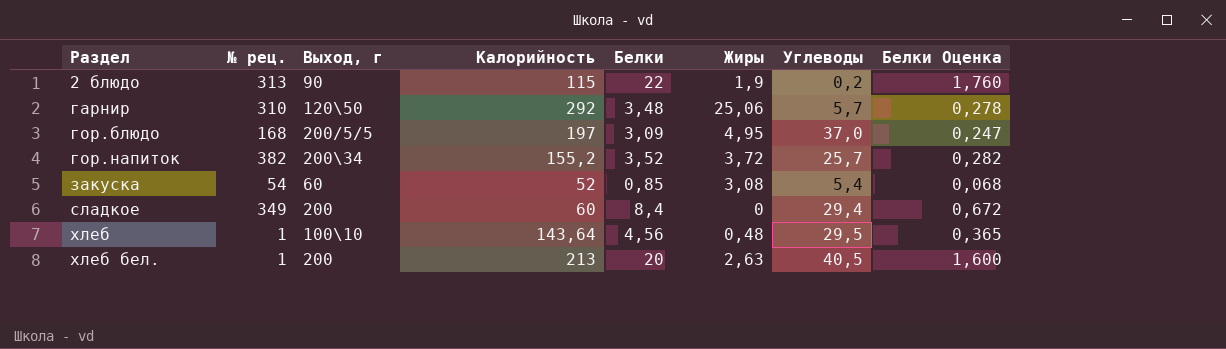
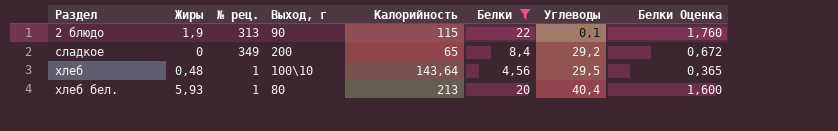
filter: none -> Белки >= 4,56
column Жиры | position: 6 -> 2
2 блюдо | Углеводы: 0,2 -> 0,1
сладкое | Калорийность: 60 -> 65
сладкое | Углеводы: 29,4 -> 29,2
хлеб бел. | Жиры: 2,63 -> 5,93
хлеб бел. | Выход, г: 200 -> 80
хлеб бел. | Углеводы: 40,5 -> 40,4

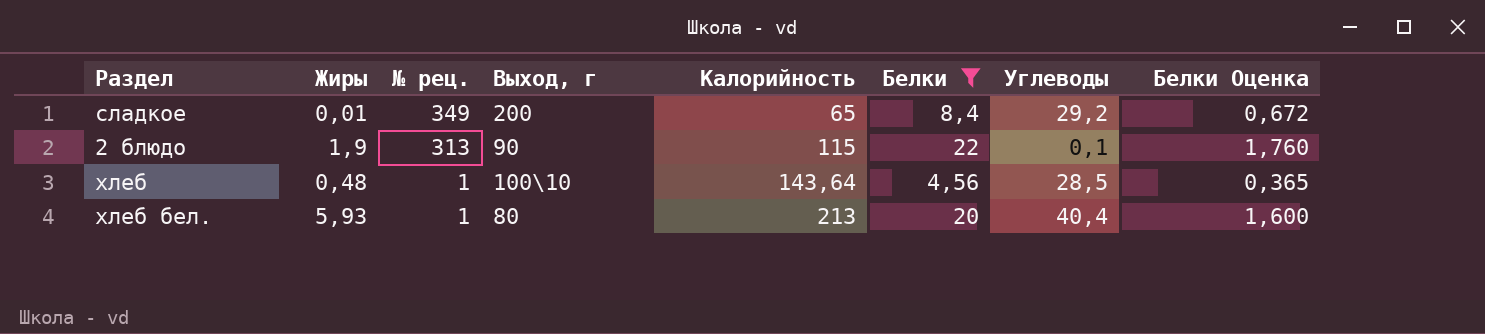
row order: Раздел ascending -> № рец. descending
сладкое | Жиры: 0 -> 0,01
хлеб | Углеводы: 29,5 -> 28,5

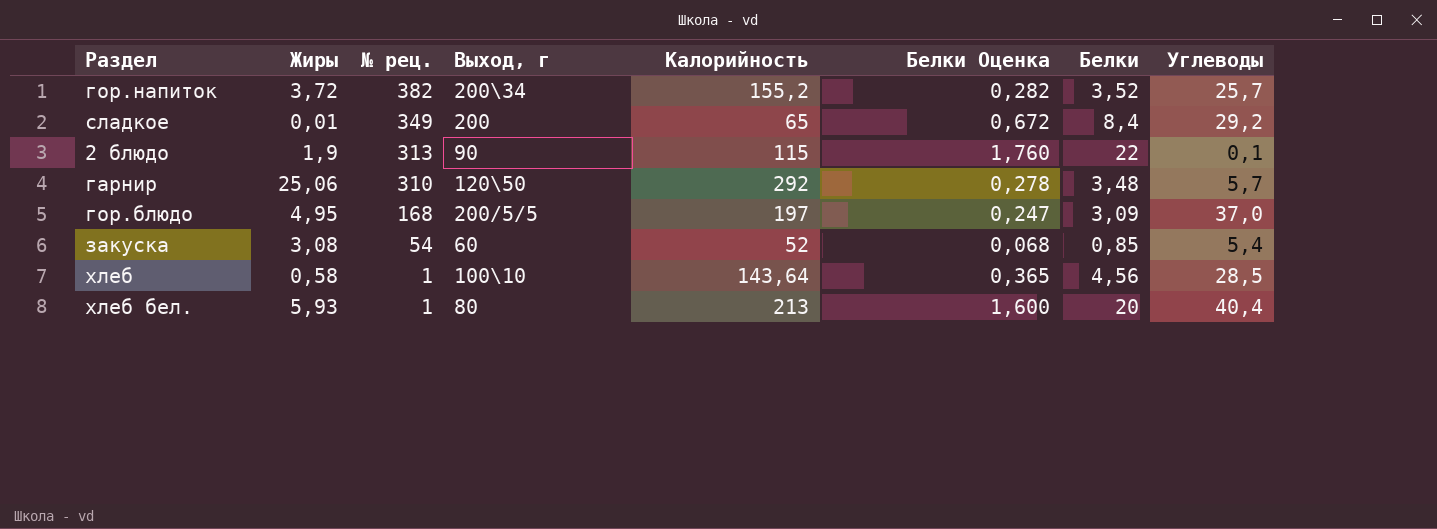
filter: Белки >= 4,56 -> none
column Белки Оценка | position: 8 -> 6
хлеб | Жиры: 0,48 -> 0,58

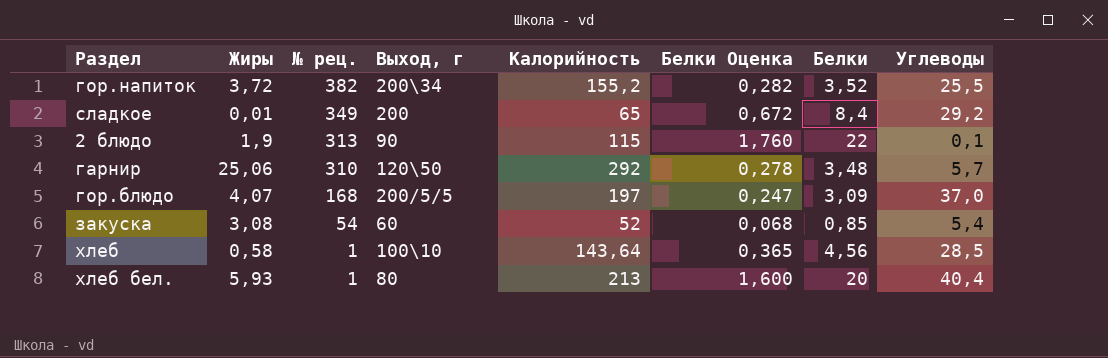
гор.напиток | Углеводы: 25,7 -> 25,5
гор.блюдо | Жиры: 4,95 -> 4,07

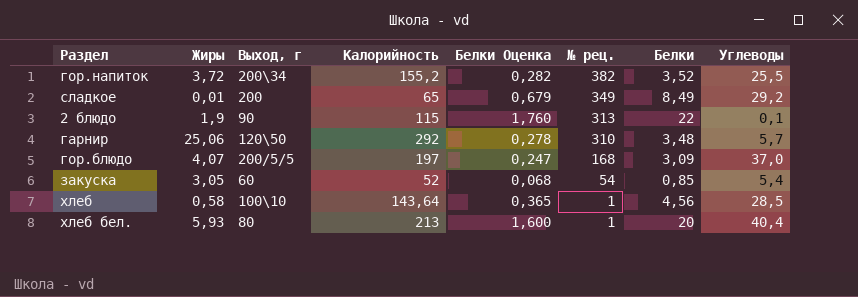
column № рец. | position: 3 -> 6
сладкое | Белки Оценка: 0,672 -> 0,679
сладкое | Белки: 8,4 -> 8,49
закуска | Жиры: 3,08 -> 3,05

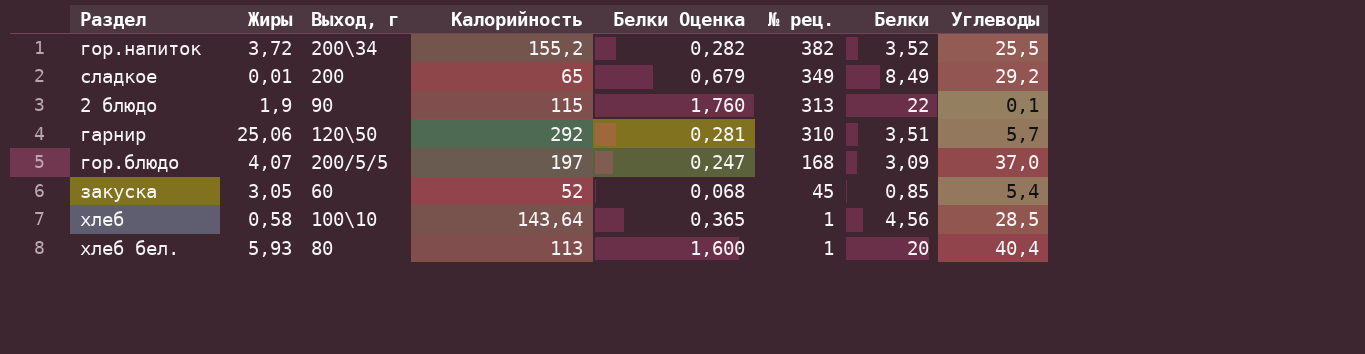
гарнир | Белки Оценка: 0,278 -> 0,281
гарнир | Белки: 3,48 -> 3,51
закуска | № рец.: 54 -> 45
хлеб бел. | Калорийность: 213 -> 113

